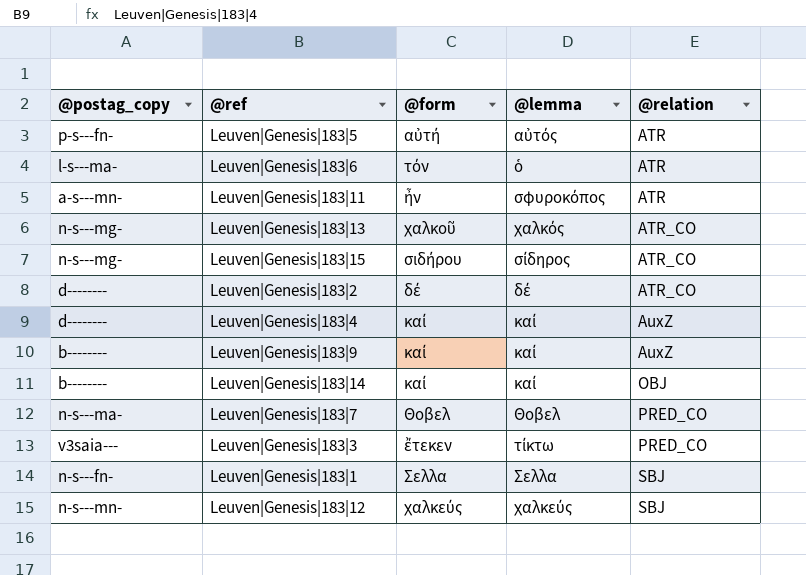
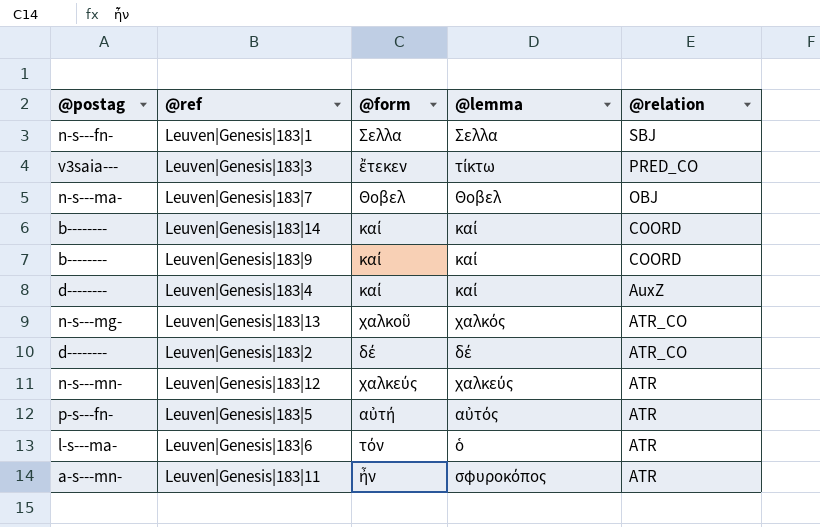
row order: @relation ascending -> @relation descending
column name: @postag_copy -> @postag
row Leuven|Genesis|183|15: n-s---mg- | σιδήρου | σίδηρος | ATR_CO -> none
Leuven|Genesis|183|7 | @relation: PRED_CO -> OBJ
Leuven|Genesis|183|14 | @relation: OBJ -> COORD
Leuven|Genesis|183|9 | @relation: AuxZ -> COORD
Leuven|Genesis|183|12 | @relation: SBJ -> ATR

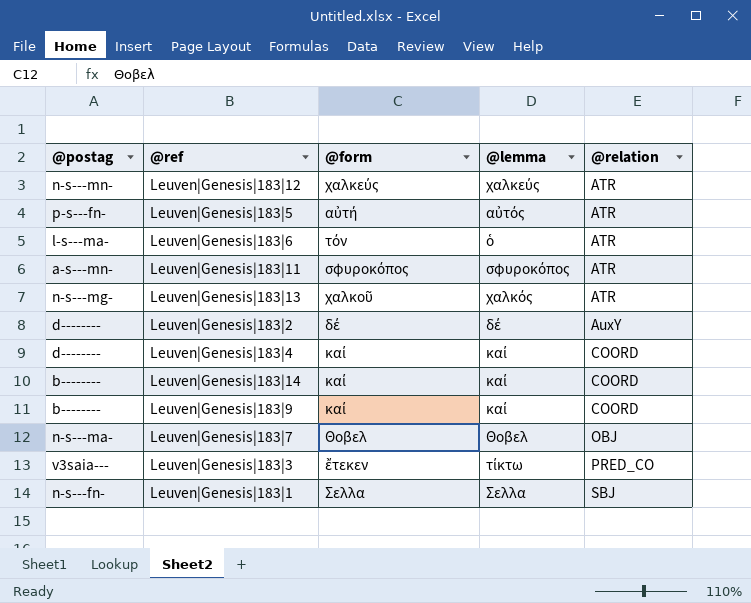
row order: @relation descending -> @relation ascending
Leuven|Genesis|183|11 | @form: ἦν -> σφυροκόπος
Leuven|Genesis|183|13 | @relation: ATR_CO -> ATR
Leuven|Genesis|183|2 | @relation: ATR_CO -> AuxY
Leuven|Genesis|183|4 | @relation: AuxZ -> COORD

